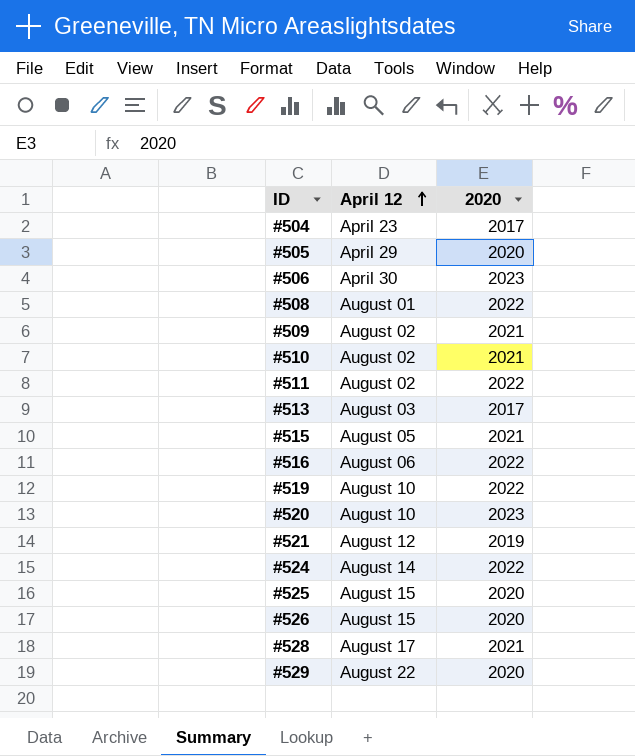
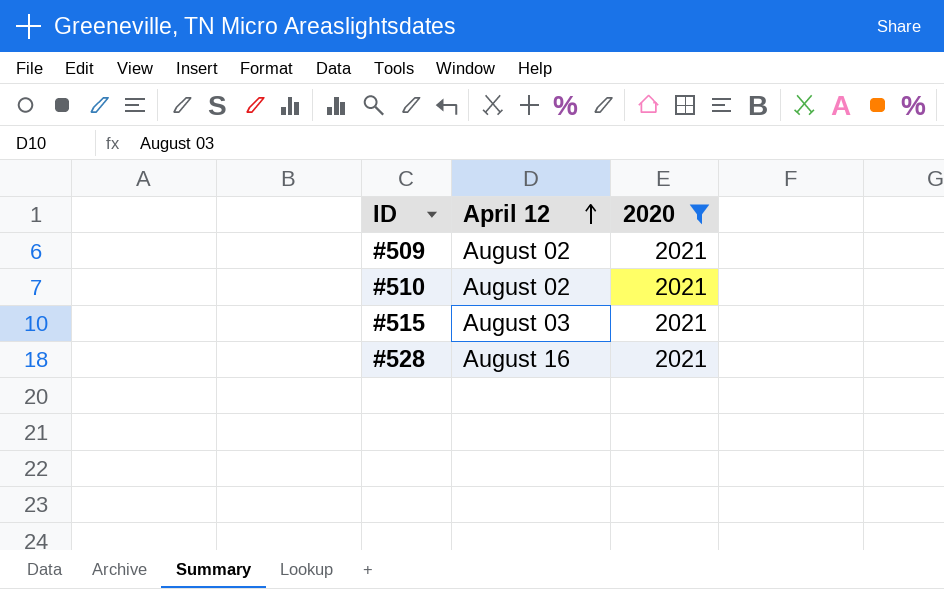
filter: none -> 2020 = 2021
#515 | April 12: August 05 -> August 03
#528 | April 12: August 17 -> August 16

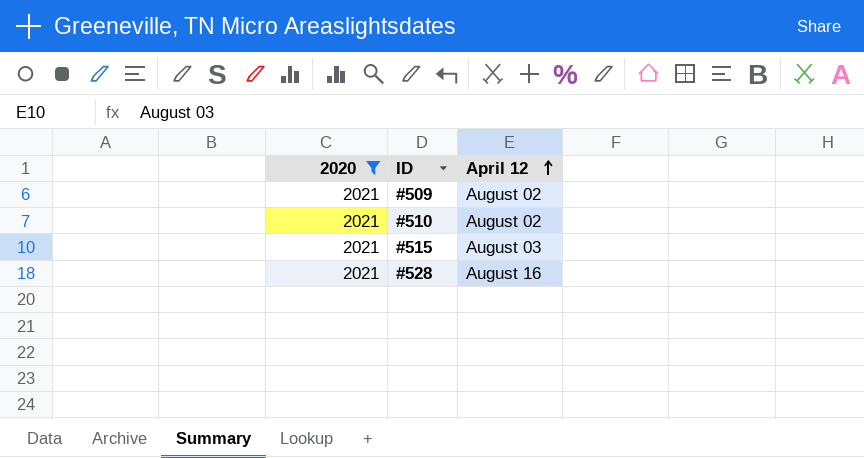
column 2020 | position: 3 -> 1

